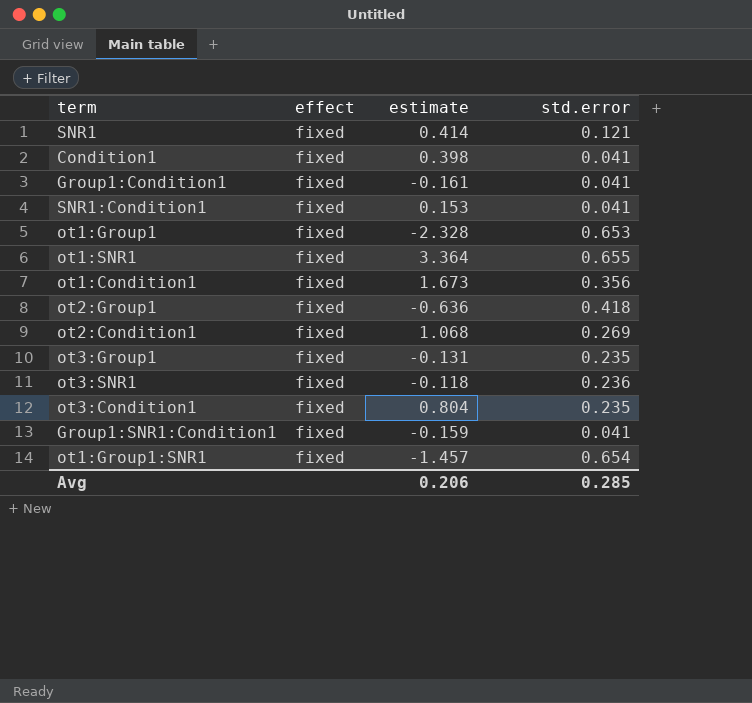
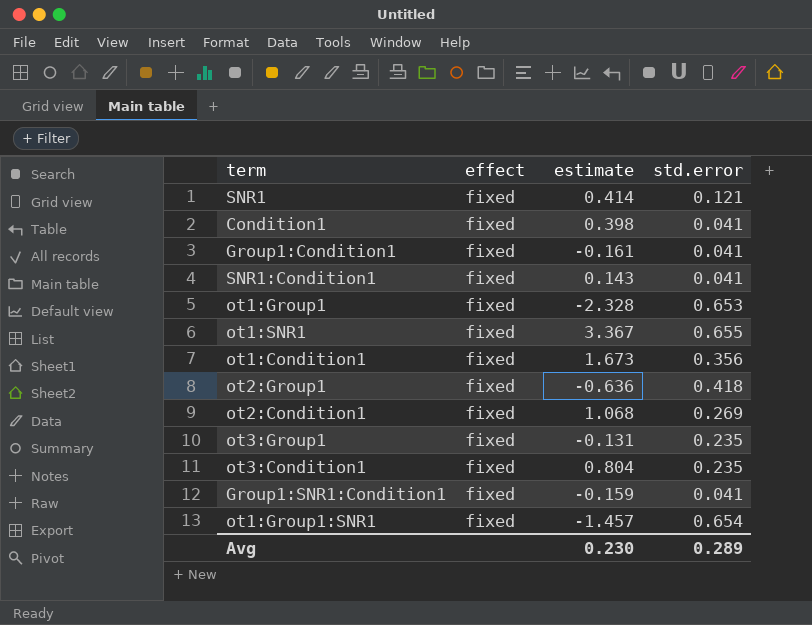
row ot3:SNR1: fixed | -0.118 | 0.236 -> none
SNR1:Condition1 | estimate: 0.153 -> 0.143
ot1:SNR1 | estimate: 3.364 -> 3.367
Avg | estimate: 0.206 -> 0.230
Avg | std.error: 0.285 -> 0.289

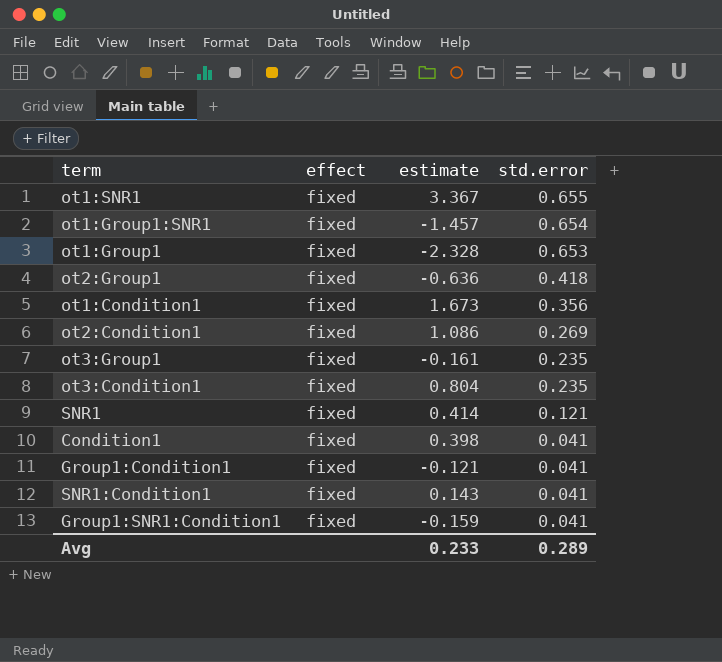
row order: none -> std.error descending
ot2:Condition1 | estimate: 1.068 -> 1.086
ot3:Group1 | estimate: -0.131 -> -0.161
Group1:Condition1 | estimate: -0.161 -> -0.121
Avg | estimate: 0.230 -> 0.233

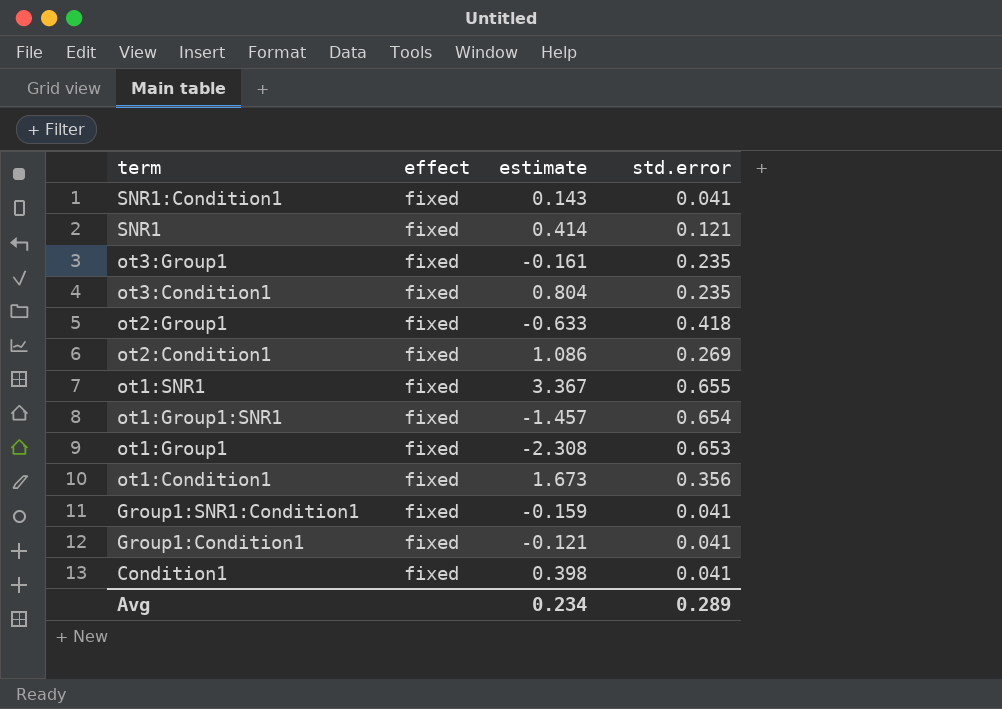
row order: std.error descending -> term descending
ot2:Group1 | estimate: -0.636 -> -0.633
ot1:Group1 | estimate: -2.328 -> -2.308
Avg | estimate: 0.233 -> 0.234

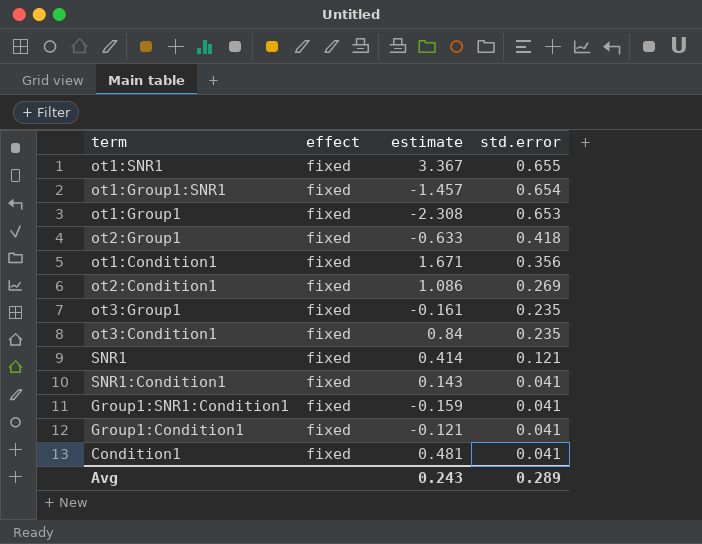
row order: term descending -> std.error descending
ot1:Condition1 | estimate: 1.673 -> 1.671
ot3:Condition1 | estimate: 0.804 -> 0.84
Condition1 | estimate: 0.398 -> 0.481
Avg | estimate: 0.234 -> 0.243

